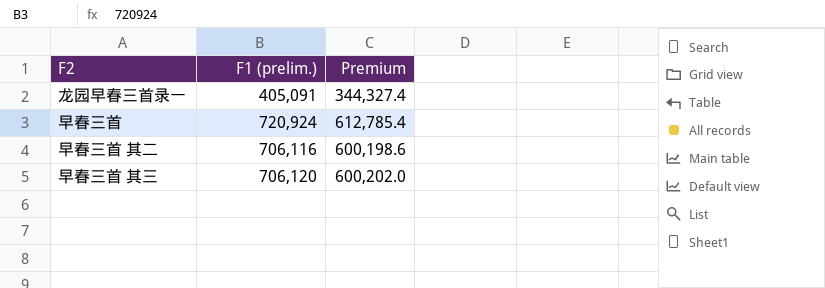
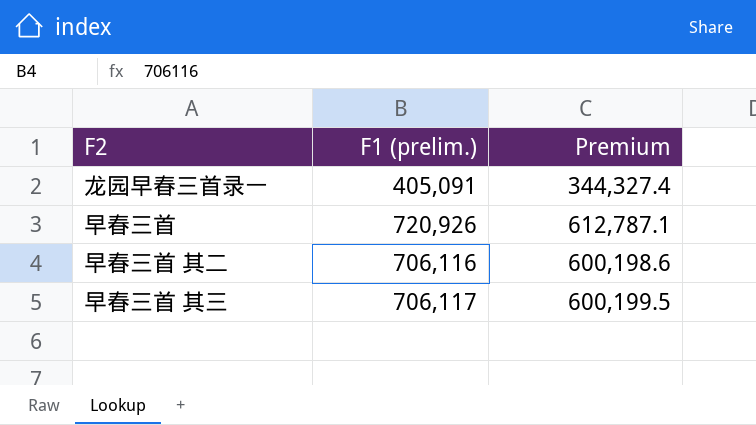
早春三首 | F1 (prelim.): 720,924 -> 720,926
早春三首 | Premium: 612,785.4 -> 612,787.1
早春三首 其三 | F1 (prelim.): 706,120 -> 706,117
早春三首 其三 | Premium: 600,202.0 -> 600,199.5

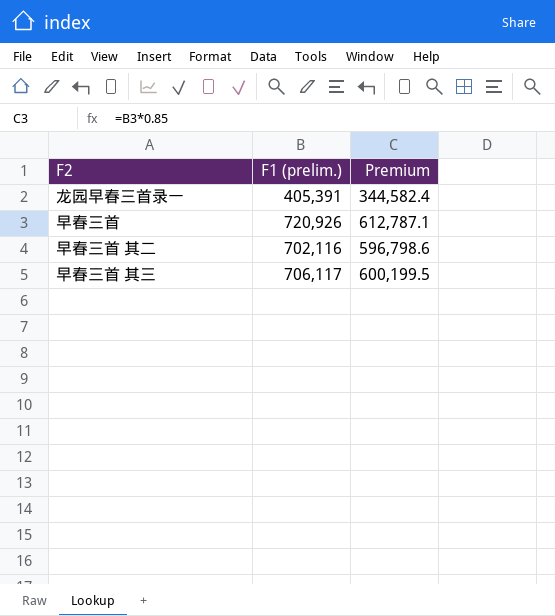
龙园早春三首录一 | F1 (prelim.): 405,091 -> 405,391
龙园早春三首录一 | Premium: 344,327.4 -> 344,582.4
早春三首 其二 | F1 (prelim.): 706,116 -> 702,116
早春三首 其二 | Premium: 600,198.6 -> 596,798.6

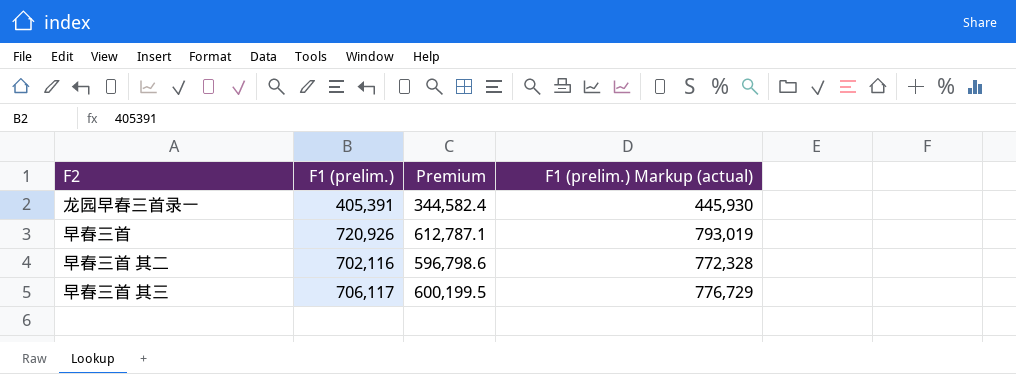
column F1 (prelim.) Markup (actual) | formula: none -> [F1 (prelim.)] * 1.1

